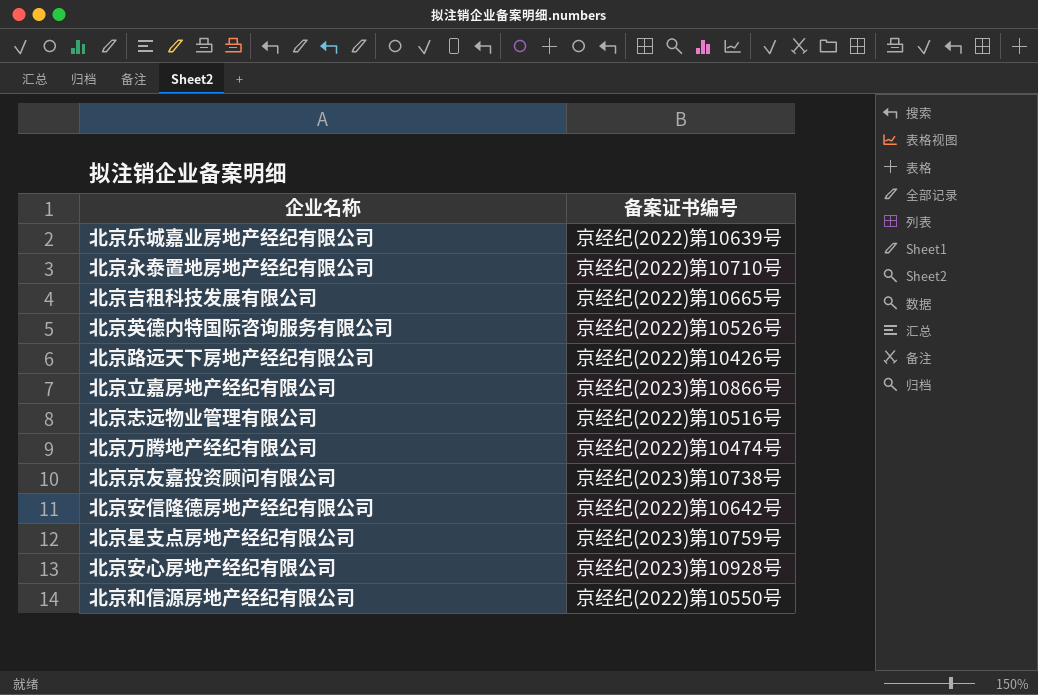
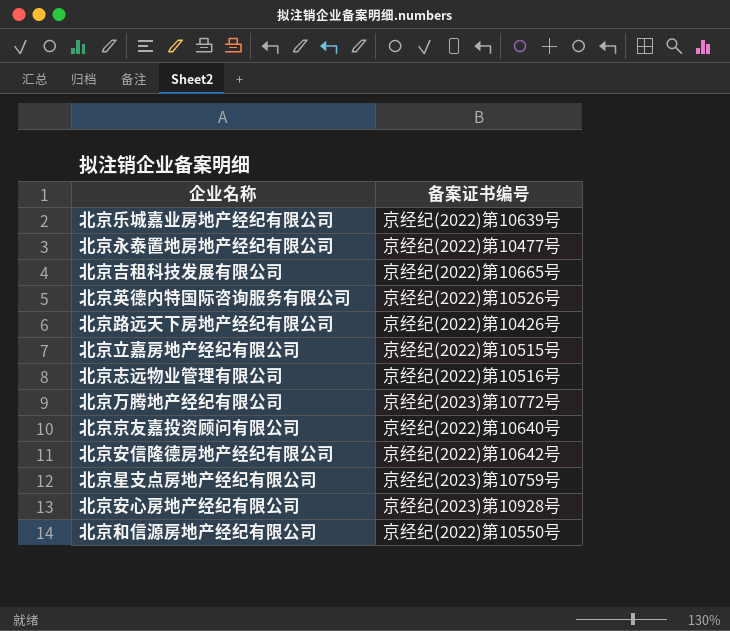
北京永泰置地房地产经纪有限公司 | 备案证书编号: 京经纪(2022)第10710号 -> 京经纪(2022)第10477号
北京立嘉房地产经纪有限公司 | 备案证书编号: 京经纪(2023)第10866号 -> 京经纪(2022)第10515号
北京万腾地产经纪有限公司 | 备案证书编号: 京经纪(2022)第10474号 -> 京经纪(2023)第10772号
北京京友嘉投资顾问有限公司 | 备案证书编号: 京经纪(2023)第10738号 -> 京经纪(2022)第10640号

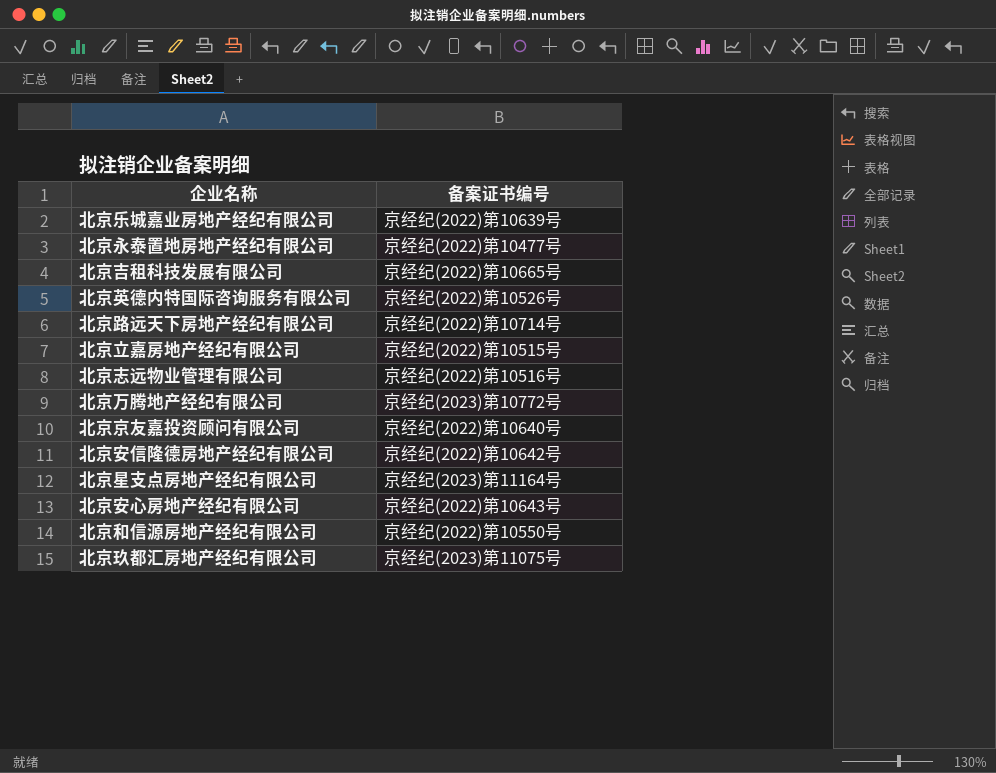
北京路远天下房地产经纪有限公司 | 备案证书编号: 京经纪(2022)第10426号 -> 京经纪(2022)第10714号
北京星支点房地产经纪有限公司 | 备案证书编号: 京经纪(2023)第10759号 -> 京经纪(2023)第11164号
北京安心房地产经纪有限公司 | 备案证书编号: 京经纪(2023)第10928号 -> 京经纪(2022)第10643号
row 北京玖都汇房地产经纪有限公司: none -> 京经纪(2023)第11075号

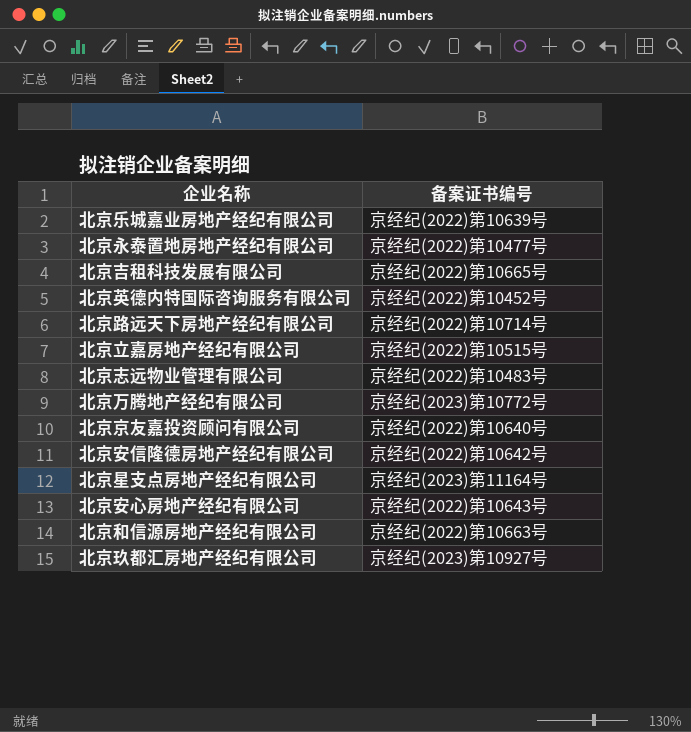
北京英德内特国际咨询服务有限公司 | 备案证书编号: 京经纪(2022)第10526号 -> 京经纪(2022)第10452号
北京志远物业管理有限公司 | 备案证书编号: 京经纪(2022)第10516号 -> 京经纪(2022)第10483号
北京和信源房地产经纪有限公司 | 备案证书编号: 京经纪(2022)第10550号 -> 京经纪(2022)第10663号
北京玖都汇房地产经纪有限公司 | 备案证书编号: 京经纪(2023)第11075号 -> 京经纪(2023)第10927号

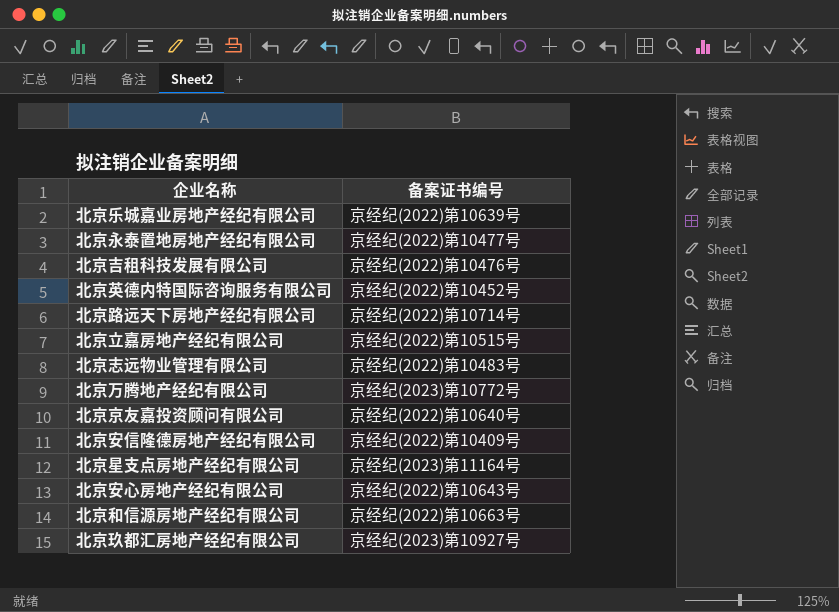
北京吉租科技发展有限公司 | 备案证书编号: 京经纪(2022)第10665号 -> 京经纪(2022)第10476号
北京安信隆德房地产经纪有限公司 | 备案证书编号: 京经纪(2022)第10642号 -> 京经纪(2022)第10409号

